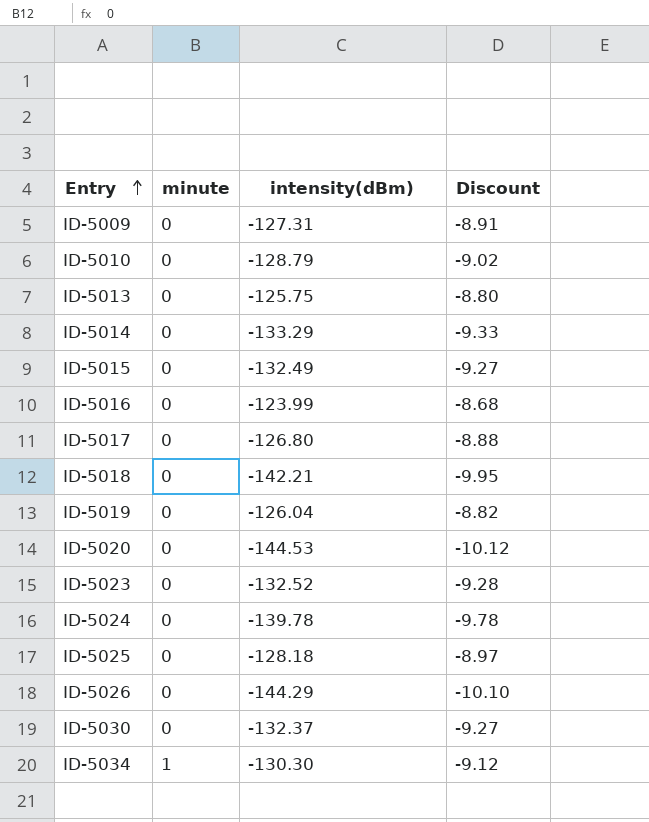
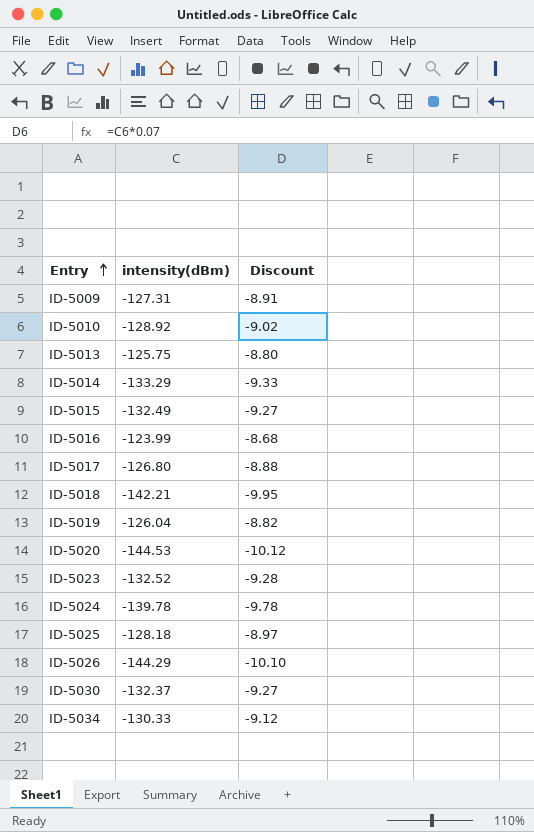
column minute | position: 2 -> none
ID-5010 | intensity(dBm): -128.79 -> -128.92
ID-5034 | intensity(dBm): -130.30 -> -130.33

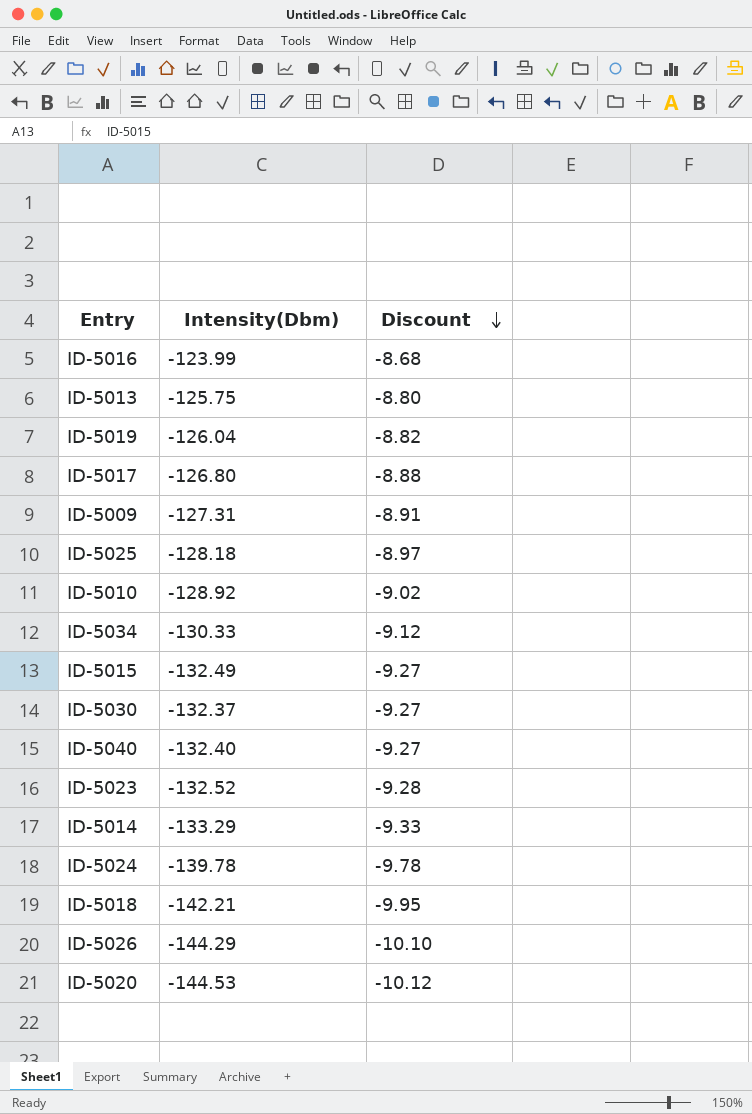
row order: Entry ascending -> Discount descending
column name: intensity(dBm) -> Intensity(Dbm)
row ID-5040: none -> -132.40 | -9.27

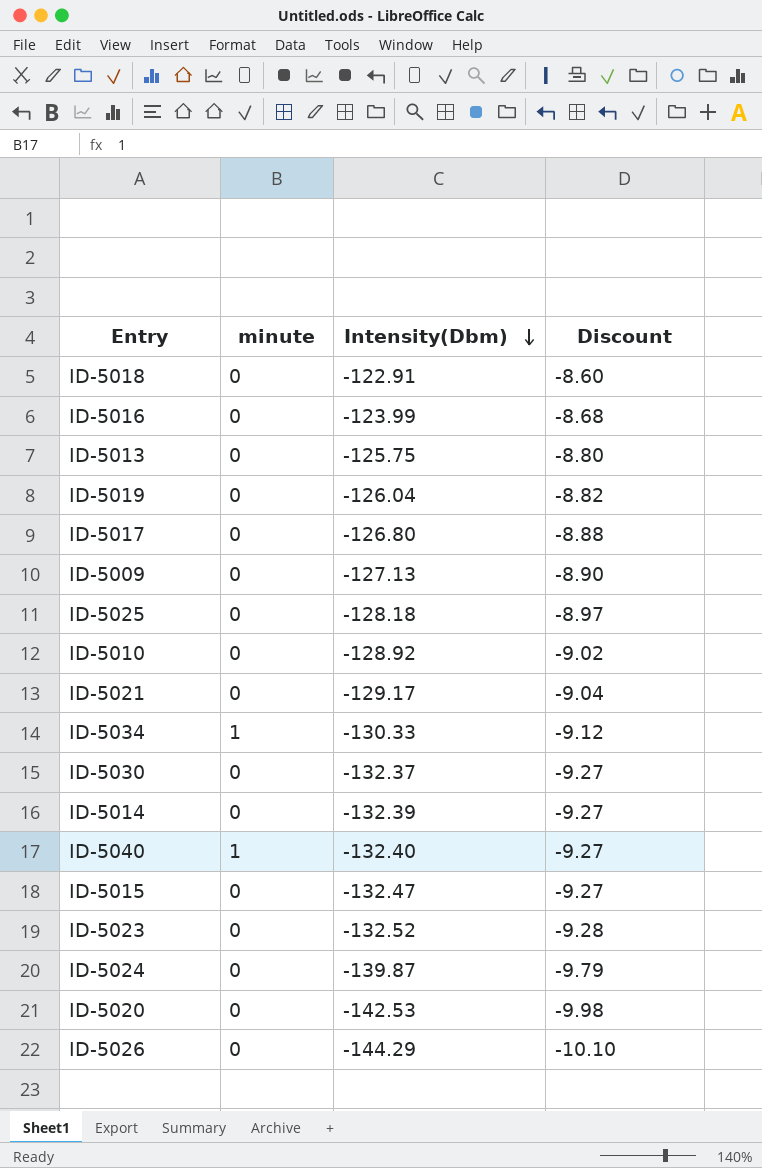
row order: Discount descending -> Intensity(Dbm) descending
column minute | position: none -> 2
ID-5018 | Intensity(Dbm): -142.21 -> -122.91
ID-5018 | Discount: -9.95 -> -8.60
ID-5009 | Intensity(Dbm): -127.31 -> -127.13
ID-5009 | Discount: -8.91 -> -8.90
row ID-5021: none -> 0 | -129.17 | -9.04
ID-5014 | Intensity(Dbm): -133.29 -> -132.39
ID-5014 | Discount: -9.33 -> -9.27
ID-5015 | Intensity(Dbm): -132.49 -> -132.47
ID-5024 | Intensity(Dbm): -139.78 -> -139.87
ID-5024 | Discount: -9.78 -> -9.79
ID-5020 | Intensity(Dbm): -144.53 -> -142.53
ID-5020 | Discount: -10.12 -> -9.98

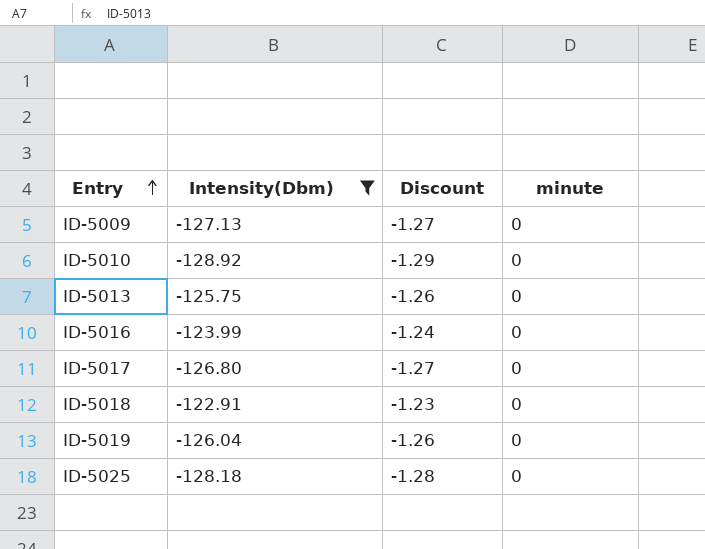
filter: none -> Intensity(Dbm) >= -128.92
row order: Intensity(Dbm) descending -> Entry ascending
column Discount | formula: [Intensity(Dbm)] * 0.07 -> [Intensity(Dbm)] * 0.01
column minute | position: 2 -> 4

